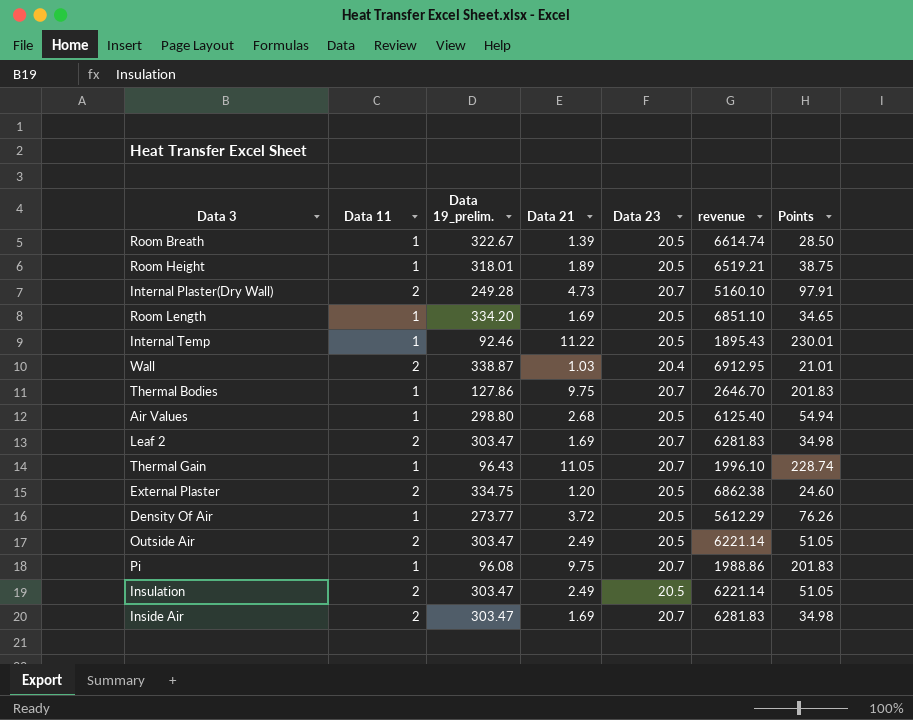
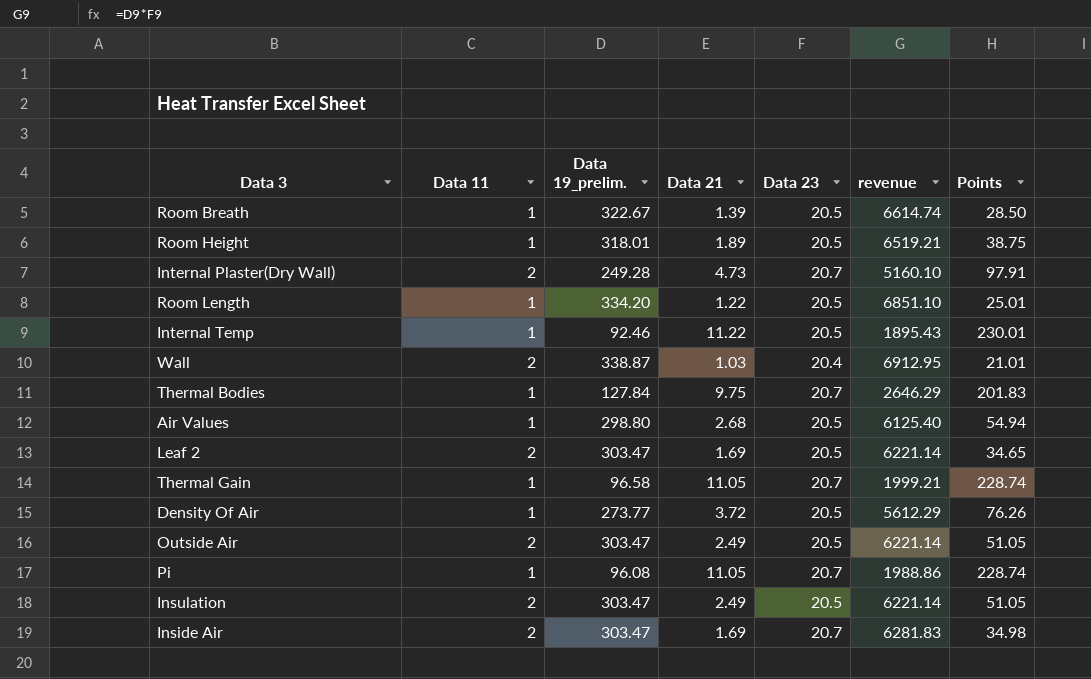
row External Plaster: 2 | 334.75 | 1.20 | 20.5 | 6862.38 | 24.60 -> none
Room Length | Data 21: 1.69 -> 1.22
Room Length | Points: 34.65 -> 25.01
Thermal Bodies | Data 19_prelim.: 127.86 -> 127.84
Thermal Bodies | revenue: 2646.70 -> 2646.29
Leaf 2 | Data 23: 20.7 -> 20.5
Leaf 2 | revenue: 6281.83 -> 6221.14
Leaf 2 | Points: 34.98 -> 34.65
Thermal Gain | Data 19_prelim.: 96.43 -> 96.58
Thermal Gain | revenue: 1996.10 -> 1999.21
Pi | Data 21: 9.75 -> 11.05
Pi | Points: 201.83 -> 228.74

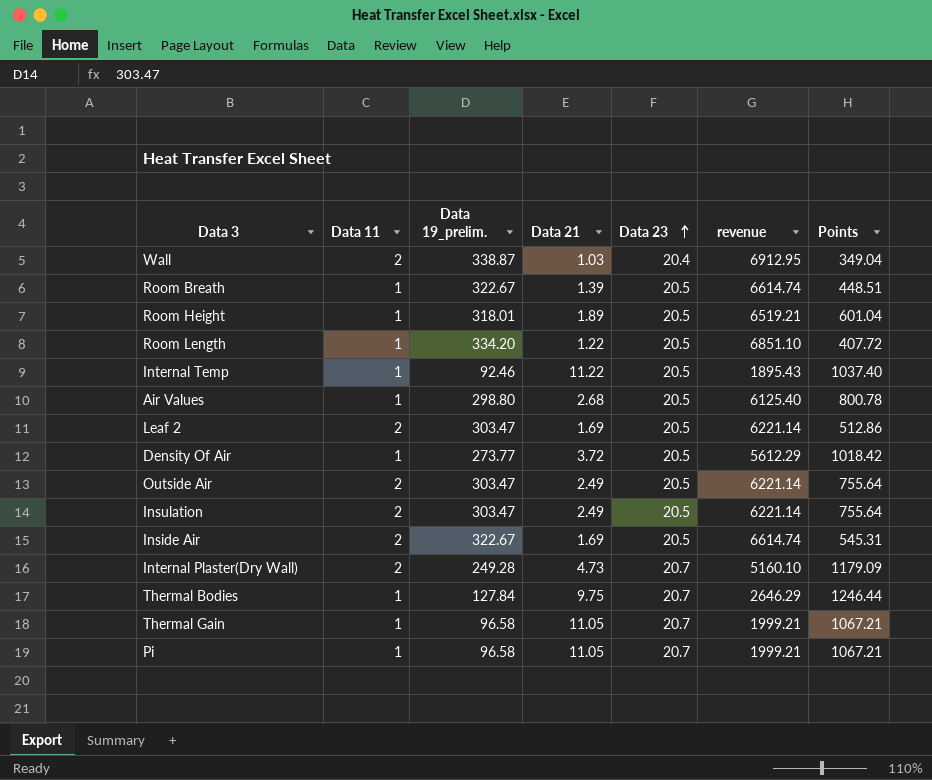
row order: none -> Data 23 ascending
column Points | formula: [Data 21] * [Data 23] -> [Data 19_prelim.] * [Data 21]
Inside Air | Data 19_prelim.: 303.47 -> 322.67
Inside Air | Data 23: 20.7 -> 20.5
Inside Air | revenue: 6281.83 -> 6614.74
Pi | Data 19_prelim.: 96.08 -> 96.58
Pi | revenue: 1988.86 -> 1999.21

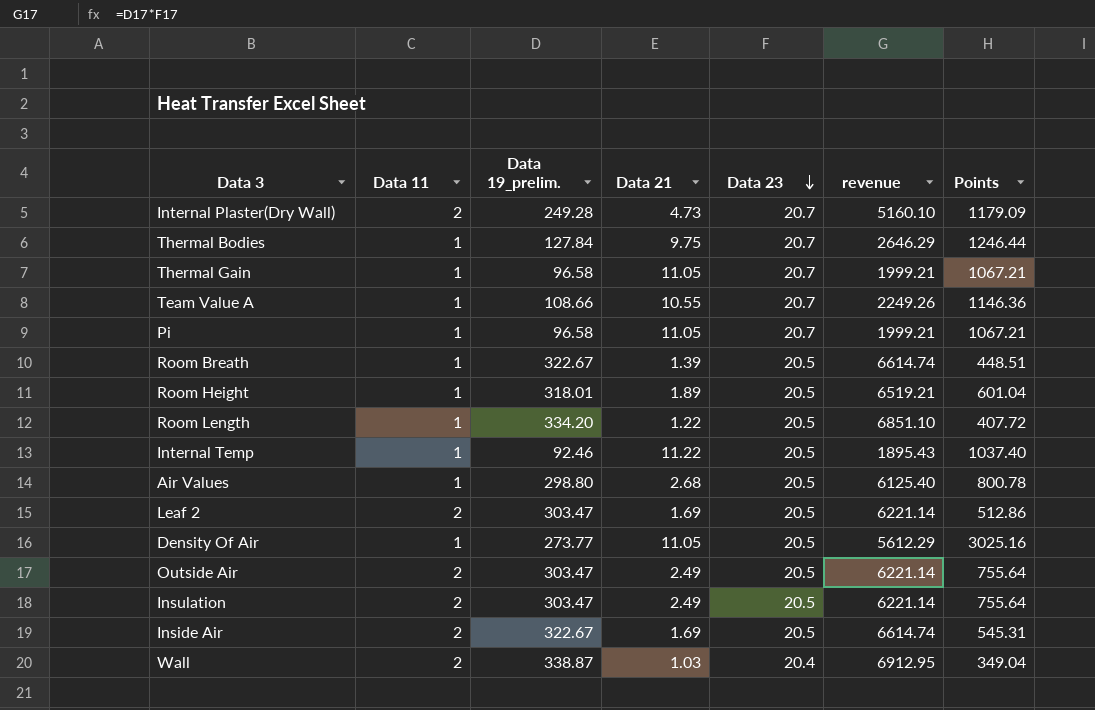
row order: Data 23 ascending -> Data 23 descending
row Team Value A: none -> 1 | 108.66 | 10.55 | 20.7 | 2249.26 | 1146.36
Density Of Air | Data 21: 3.72 -> 11.05
Density Of Air | Points: 1018.42 -> 3025.16

